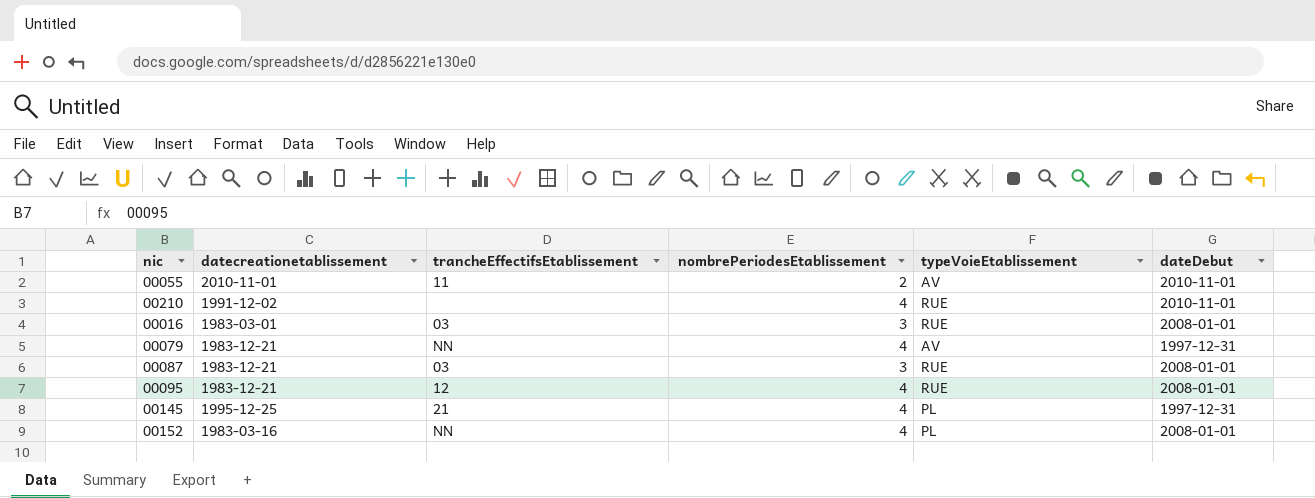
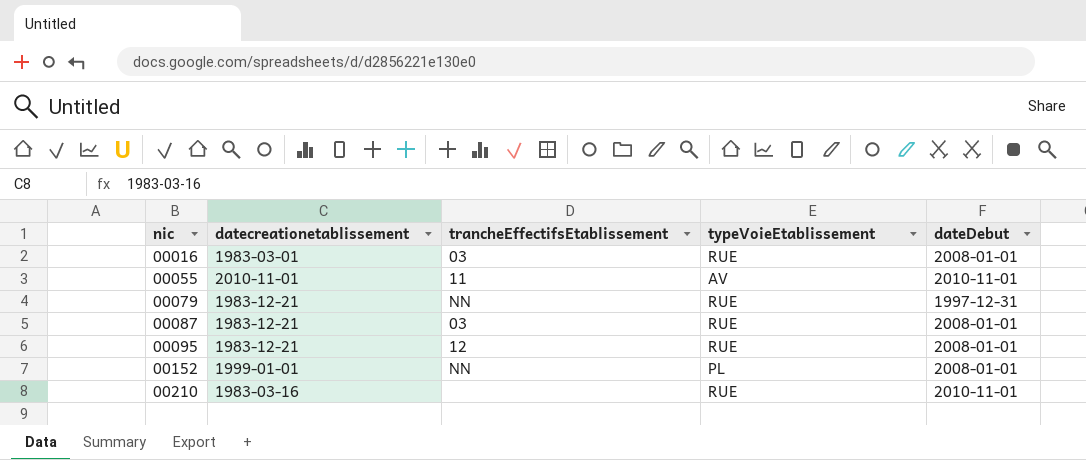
row order: none -> nic ascending
column nombrePeriodesEtablissement | position: 4 -> none
row 00145: 1995-12-25 | 21 | 4 | PL | 1997-12-31 -> none
00079 | typeVoieEtablissement: AV -> RUE
00152 | datecreationetablissement: 1983-03-16 -> 1999-01-01
00210 | datecreationetablissement: 1991-12-02 -> 1983-03-16

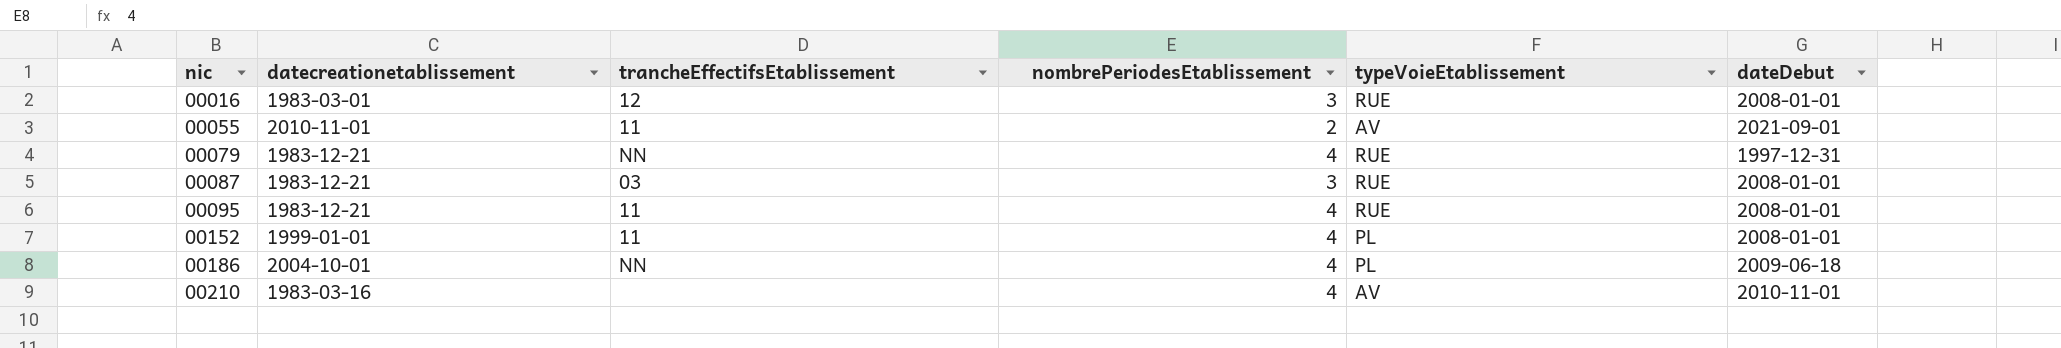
column nombrePeriodesEtablissement | position: none -> 4
00016 | trancheEffectifsEtablissement: 03 -> 12
00055 | dateDebut: 2010-11-01 -> 2021-09-01
00095 | trancheEffectifsEtablissement: 12 -> 11
00152 | trancheEffectifsEtablissement: NN -> 11
row 00186: none -> 2004-10-01 | NN | 4 | PL | 2009-06-18
00210 | typeVoieEtablissement: RUE -> AV

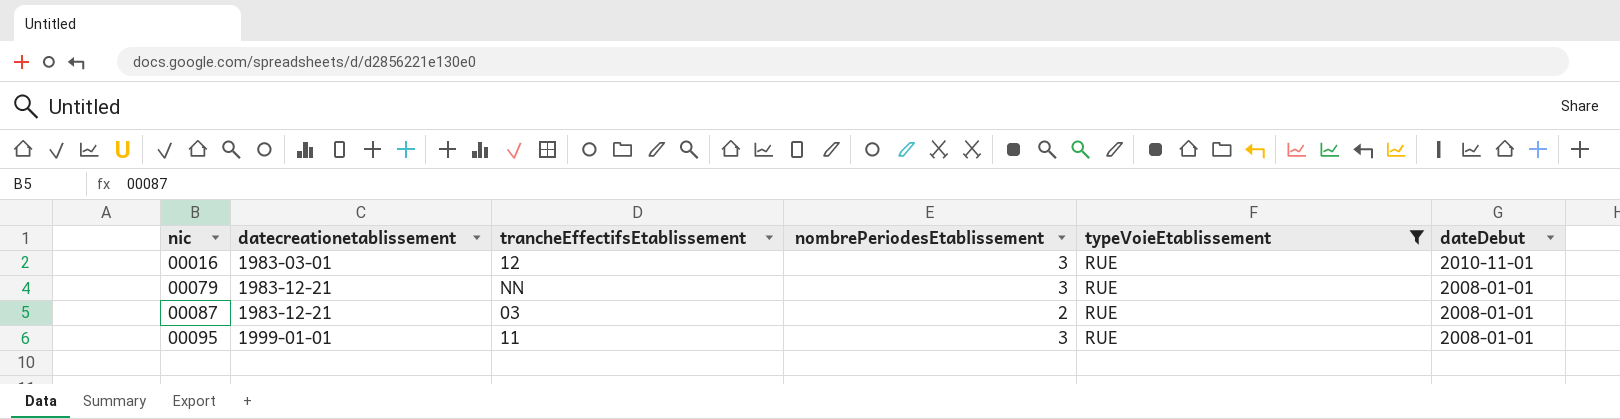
filter: none -> typeVoieEtablissement = RUE
00016 | dateDebut: 2008-01-01 -> 2010-11-01
00079 | nombrePeriodesEtablissement: 4 -> 3
00079 | dateDebut: 1997-12-31 -> 2008-01-01
00087 | nombrePeriodesEtablissement: 3 -> 2
00095 | datecreationetablissement: 1983-12-21 -> 1999-01-01
00095 | nombrePeriodesEtablissement: 4 -> 3

